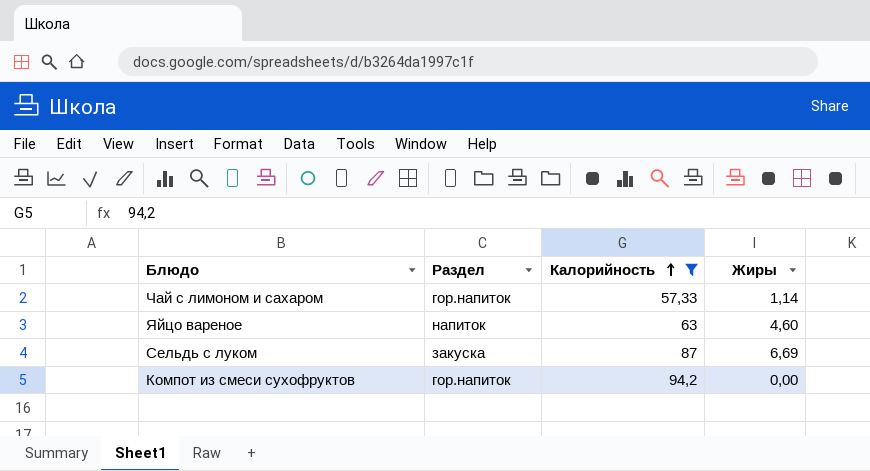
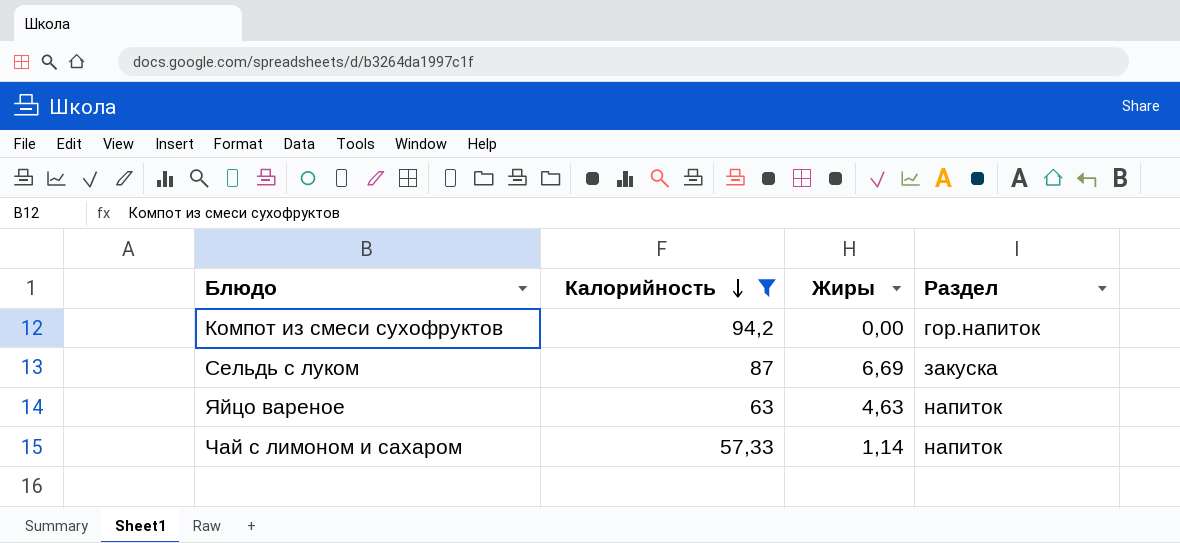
row order: Калорийность ascending -> Калорийность descending
column Раздел | position: 2 -> 4
Яйцо вареное | Жиры: 4,60 -> 4,63
Чай с лимоном и сахаром | Раздел: гор.напиток -> напиток

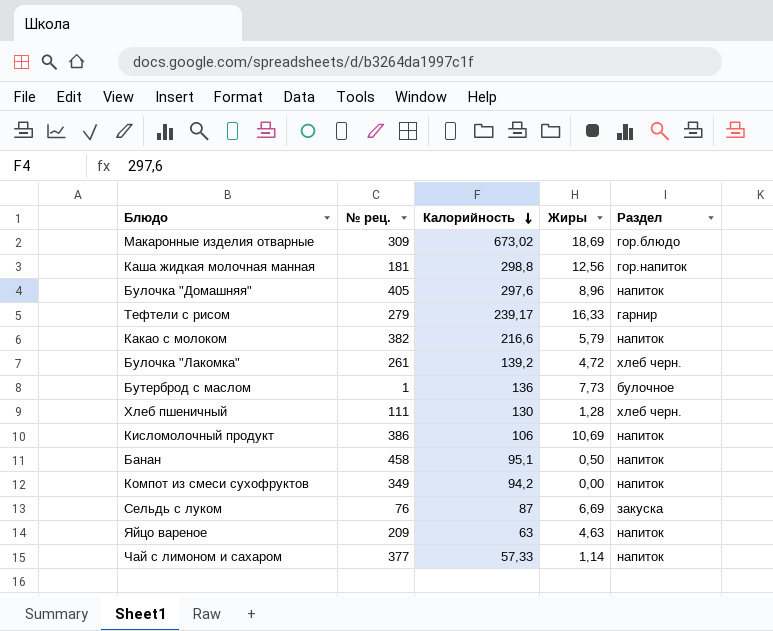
filter: Калорийность <= 94,2 -> none
column № рец. | position: none -> 2
Компот из смеси сухофруктов | Раздел: гор.напиток -> напиток

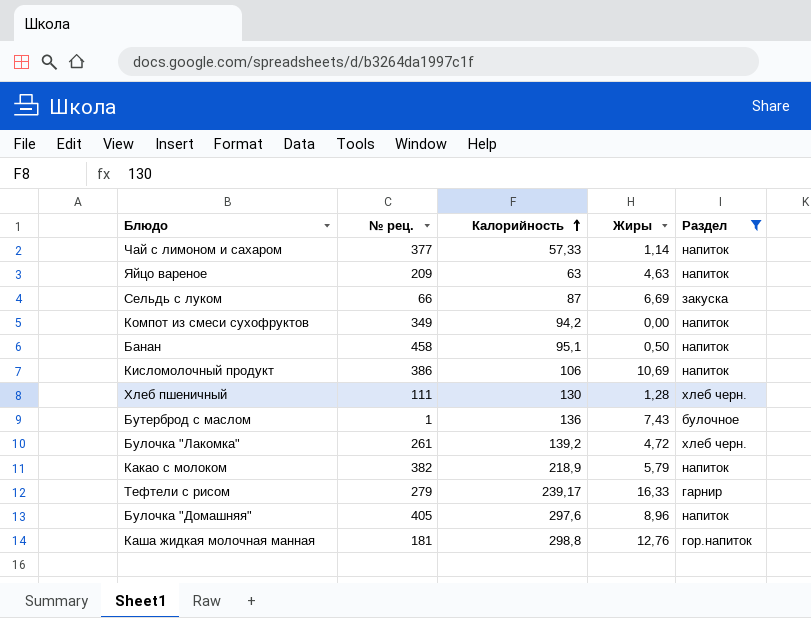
filter: none -> Раздел != гор.блюдо
row order: Калорийность descending -> Калорийность ascending
Сельдь с луком | № рец.: 76 -> 66
Бутерброд с маслом | Жиры: 7,73 -> 7,43
Какао с молоком | Калорийность: 216,6 -> 218,9
Каша жидкая молочная манная | Жиры: 12,56 -> 12,76

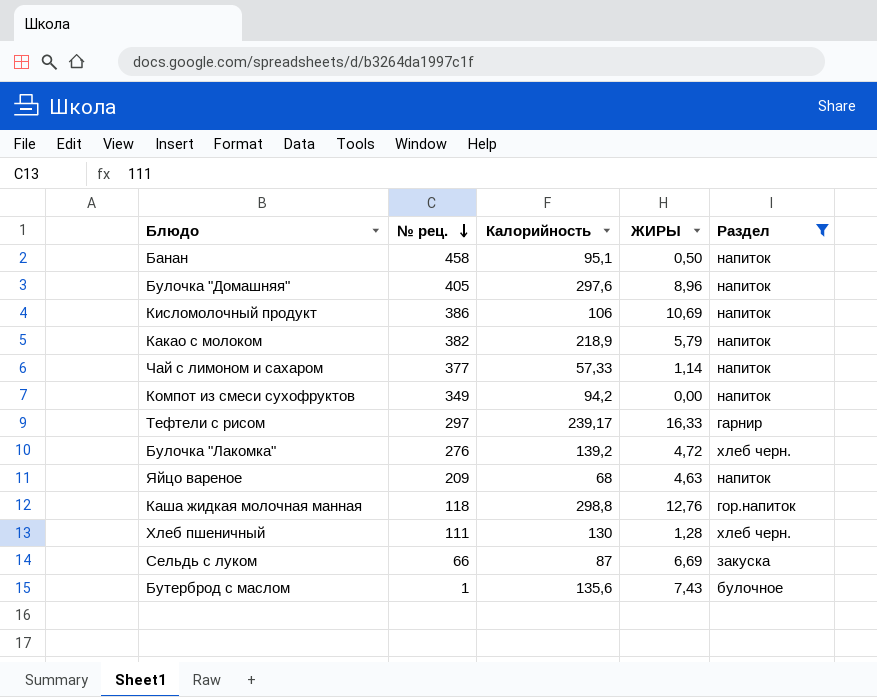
row order: Калорийность ascending -> № рец. descending
column name: Жиры -> ЖИРЫ
Тефтели с рисом | № рец.: 279 -> 297
Булочка "Лакомка" | № рец.: 261 -> 276
Яйцо вареное | Калорийность: 63 -> 68
Каша жидкая молочная манная | № рец.: 181 -> 118
Бутерброд с маслом | Калорийность: 136 -> 135,6

